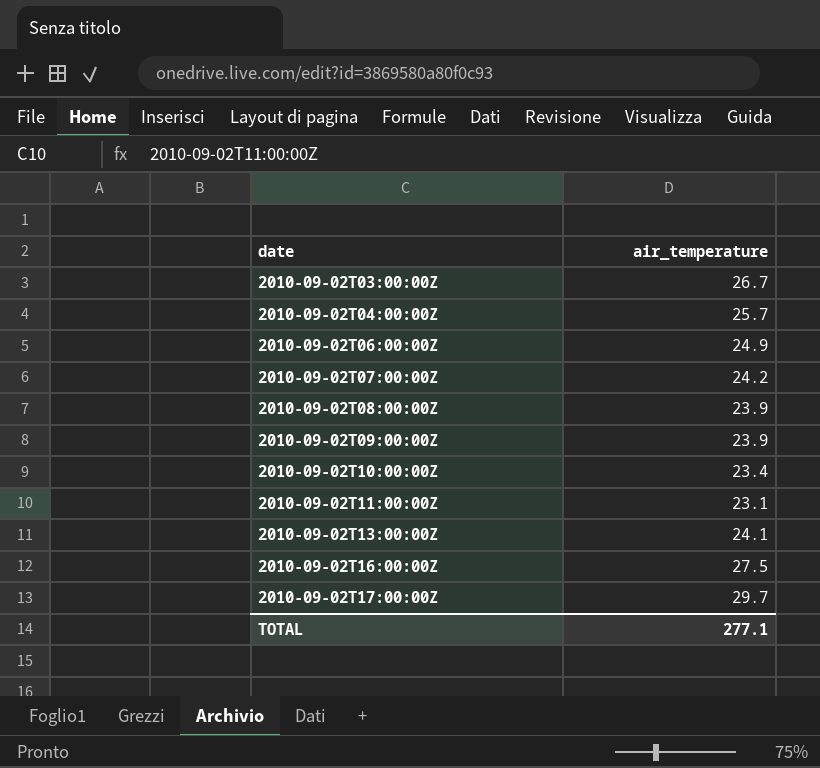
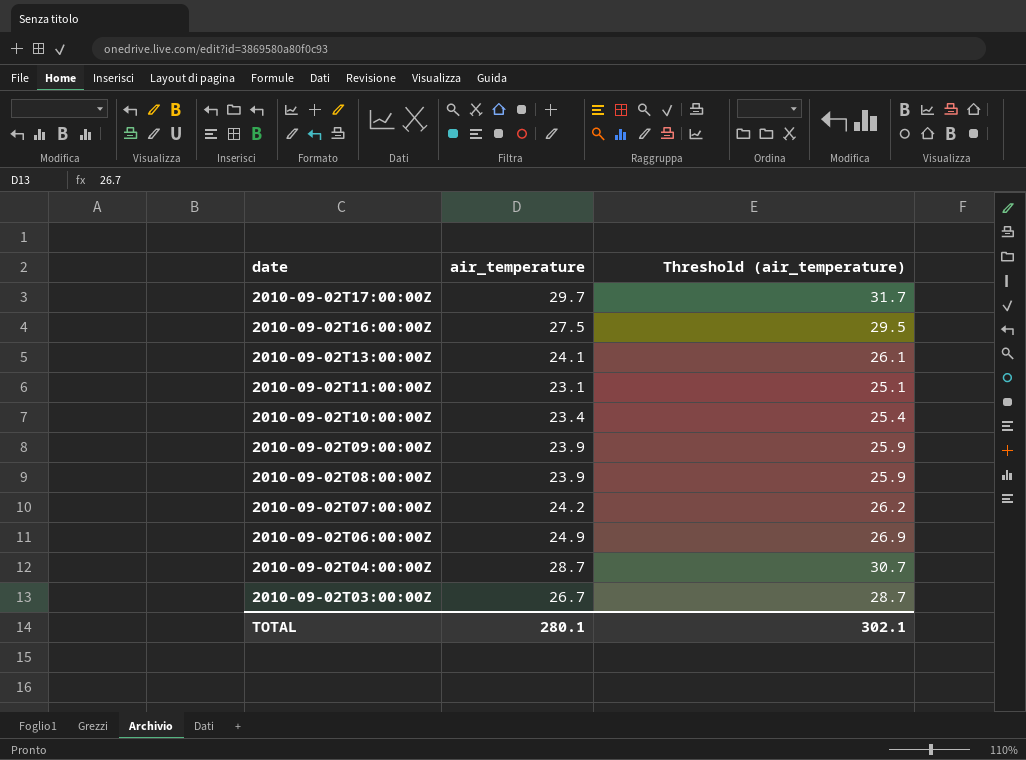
row order: date ascending -> date descending
column Threshold (air_temperature) | formula: none -> [air_temperature] + 2
2010-09-02T04:00:00Z | air_temperature: 25.7 -> 28.7
TOTAL | air_temperature: 277.1 -> 280.1

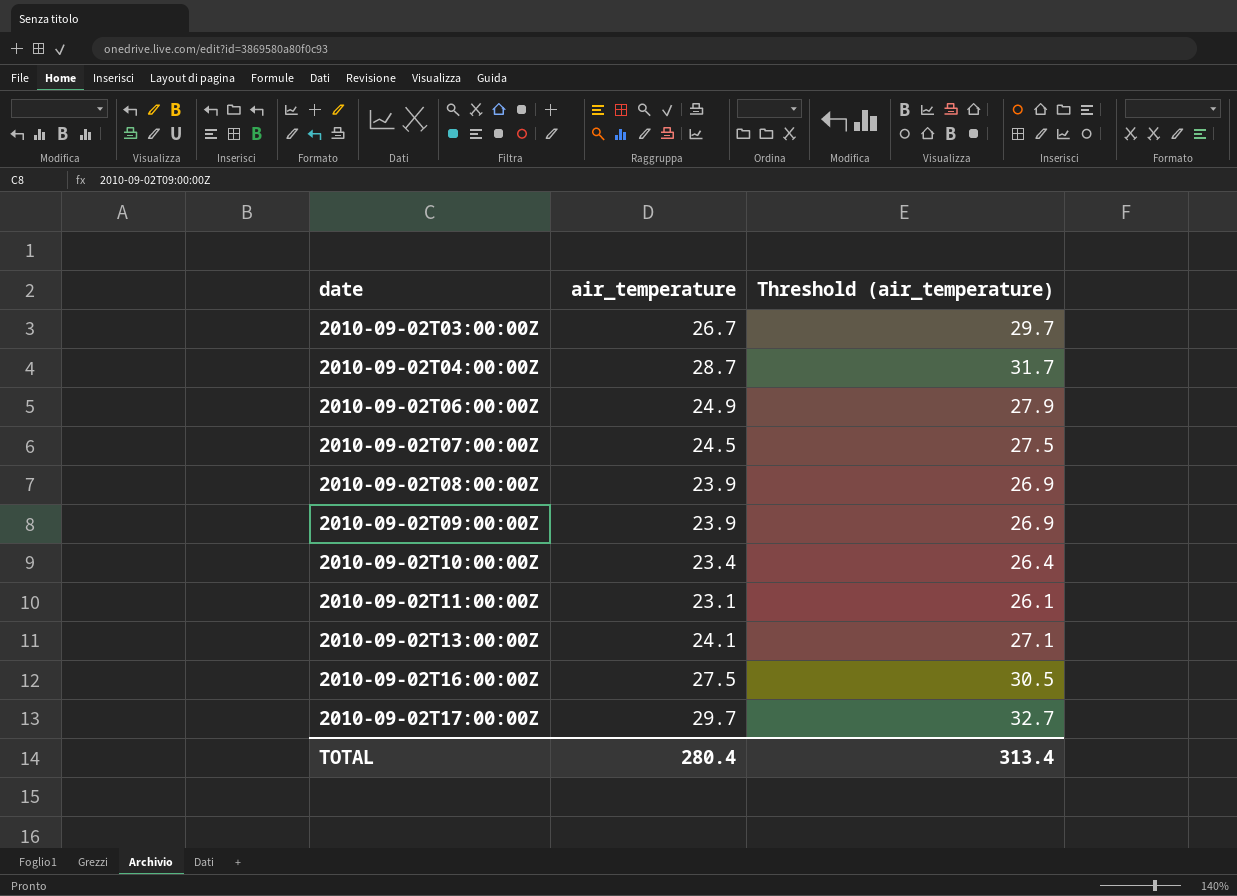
row order: date descending -> date ascending
column Threshold (air_temperature) | formula: [air_temperature] + 2 -> [air_temperature] + 3
2010-09-02T07:00:00Z | air_temperature: 24.2 -> 24.5
TOTAL | air_temperature: 280.1 -> 280.4
TOTAL | Threshold (air_temperature): 302.1 -> 313.4

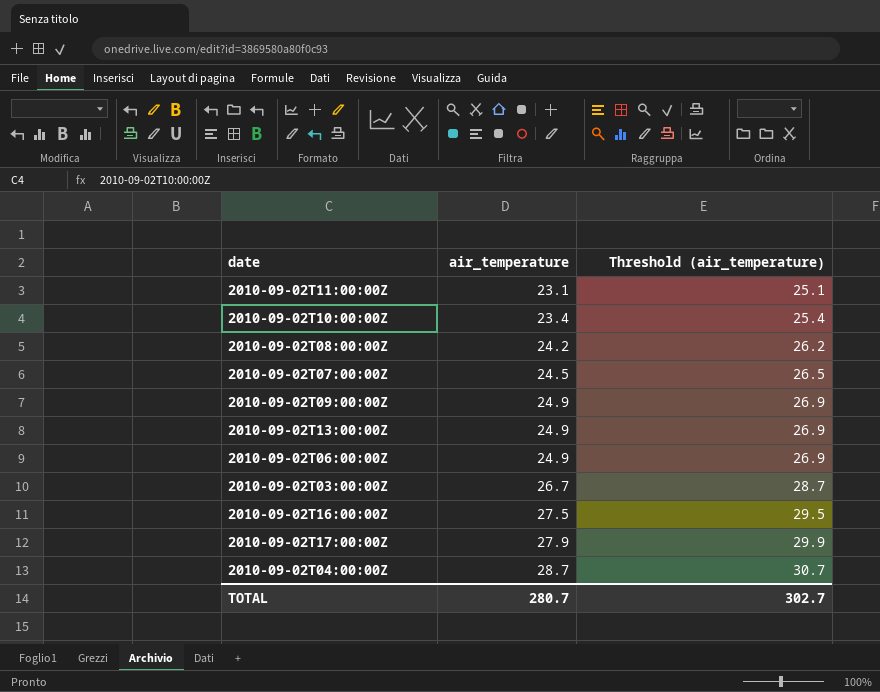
row order: date ascending -> air_temperature ascending
column Threshold (air_temperature) | formula: [air_temperature] + 3 -> [air_temperature] + 2
2010-09-02T08:00:00Z | air_temperature: 23.9 -> 24.2
2010-09-02T09:00:00Z | air_temperature: 23.9 -> 24.9
2010-09-02T13:00:00Z | air_temperature: 24.1 -> 24.9
2010-09-02T17:00:00Z | air_temperature: 29.7 -> 27.9
TOTAL | air_temperature: 280.4 -> 280.7
TOTAL | Threshold (air_temperature): 313.4 -> 302.7

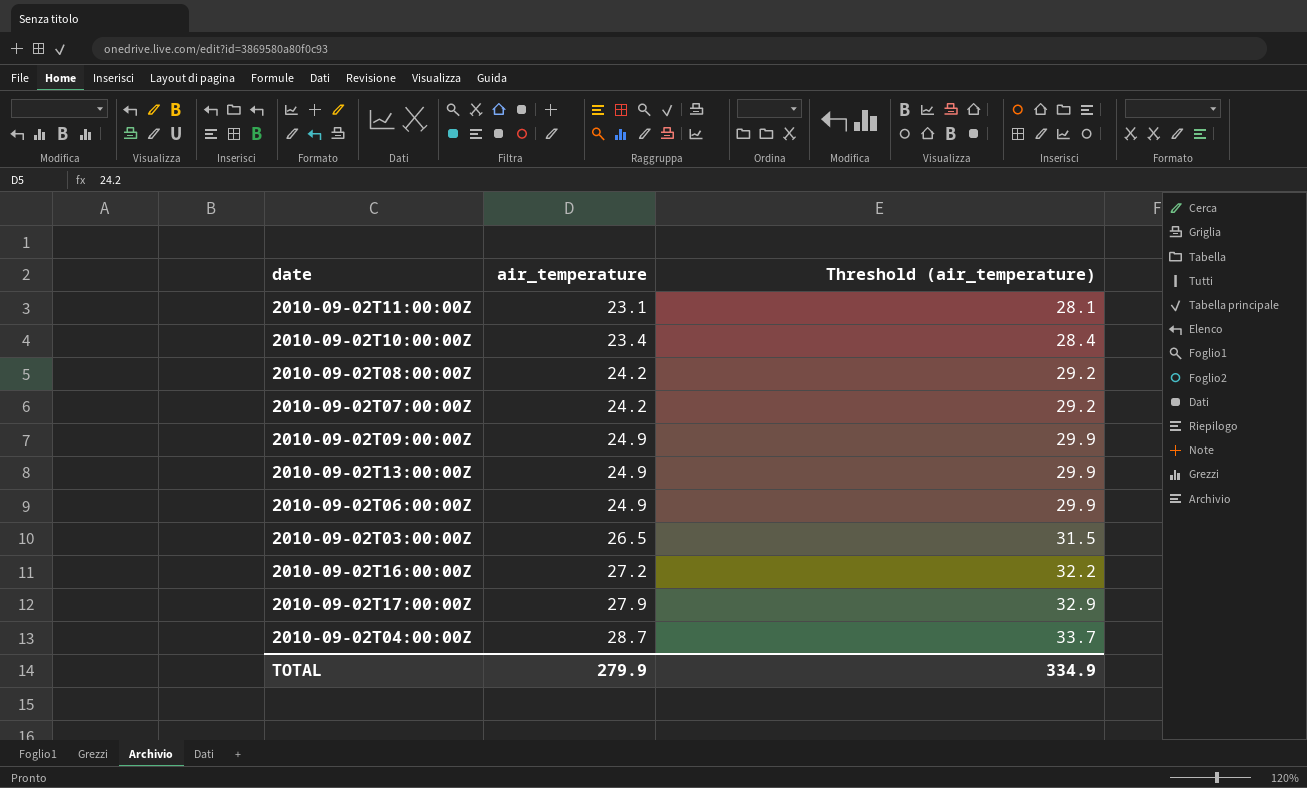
column Threshold (air_temperature) | formula: [air_temperature] + 2 -> [air_temperature] + 5
2010-09-02T07:00:00Z | air_temperature: 24.5 -> 24.2
2010-09-02T03:00:00Z | air_temperature: 26.7 -> 26.5
2010-09-02T16:00:00Z | air_temperature: 27.5 -> 27.2
TOTAL | air_temperature: 280.7 -> 279.9
TOTAL | Threshold (air_temperature): 302.7 -> 334.9

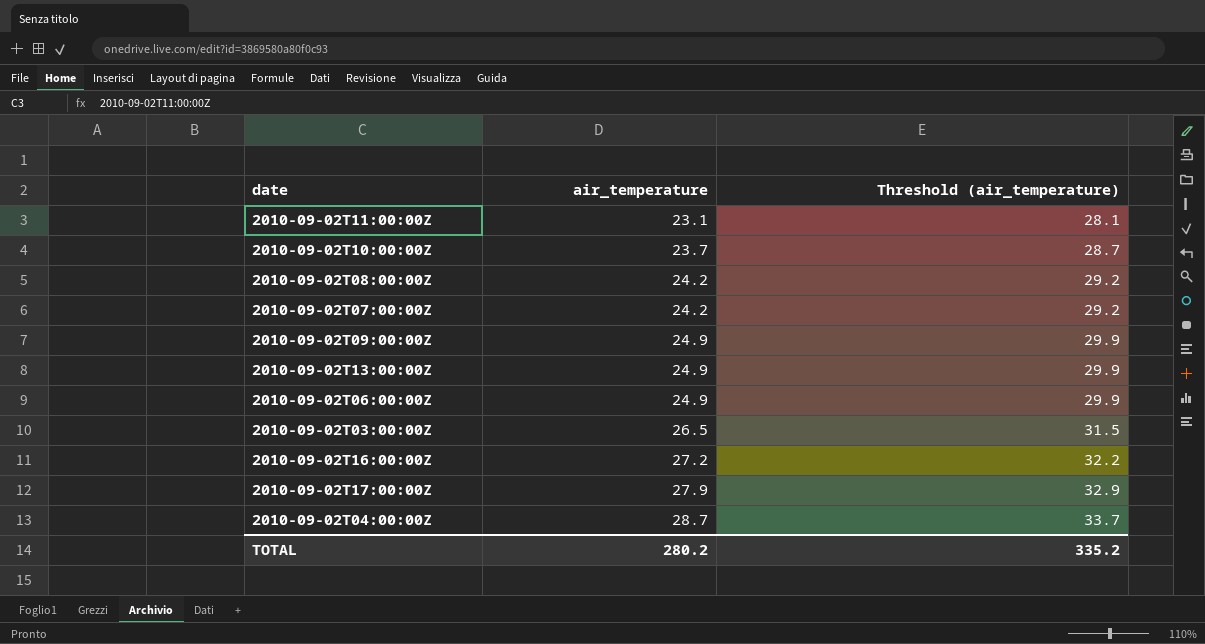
2010-09-02T10:00:00Z | air_temperature: 23.4 -> 23.7
2010-09-02T10:00:00Z | Threshold (air_temperature): 28.4 -> 28.7
TOTAL | air_temperature: 279.9 -> 280.2
TOTAL | Threshold (air_temperature): 334.9 -> 335.2

